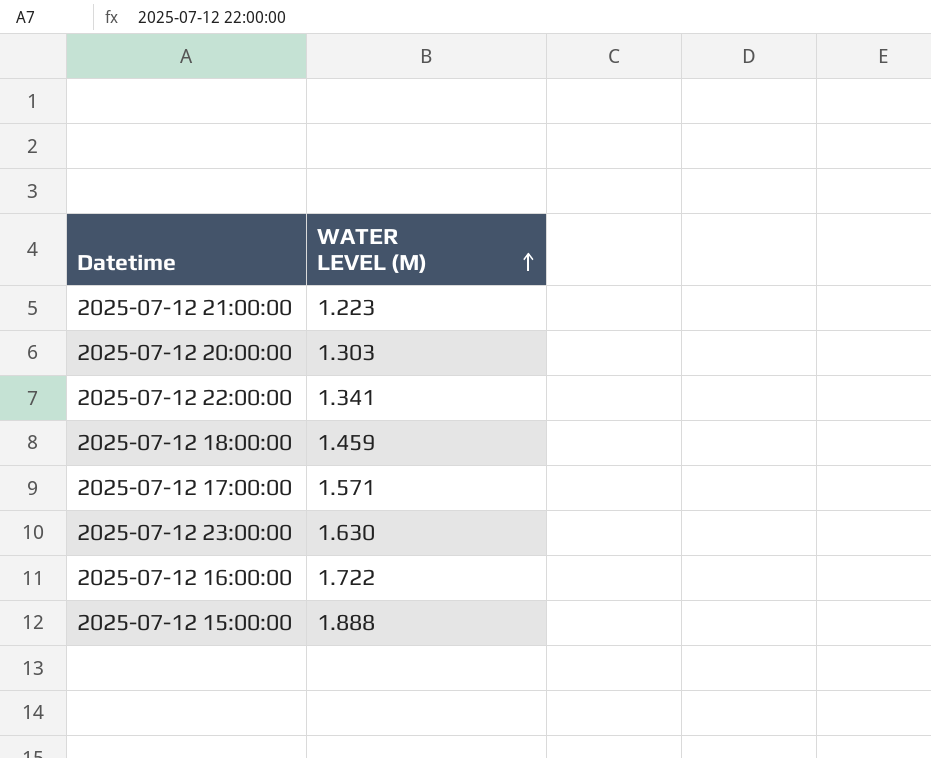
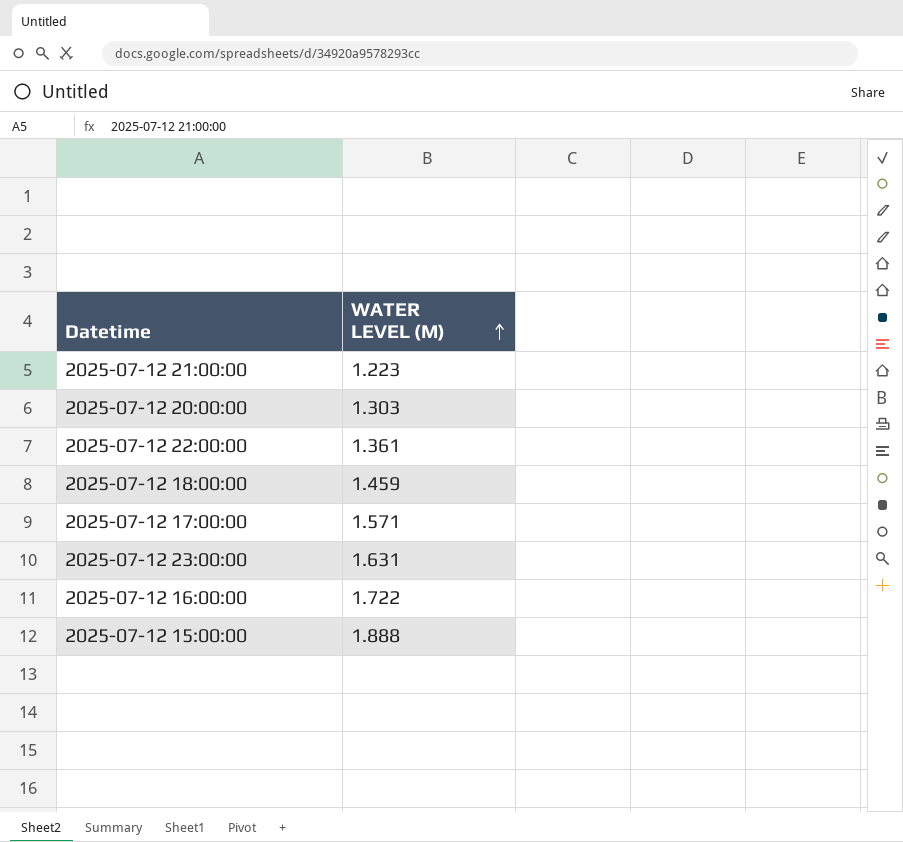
2025-07-12 22:00:00 | WATER LEVEL (M): 1.341 -> 1.361
2025-07-12 23:00:00 | WATER LEVEL (M): 1.630 -> 1.631

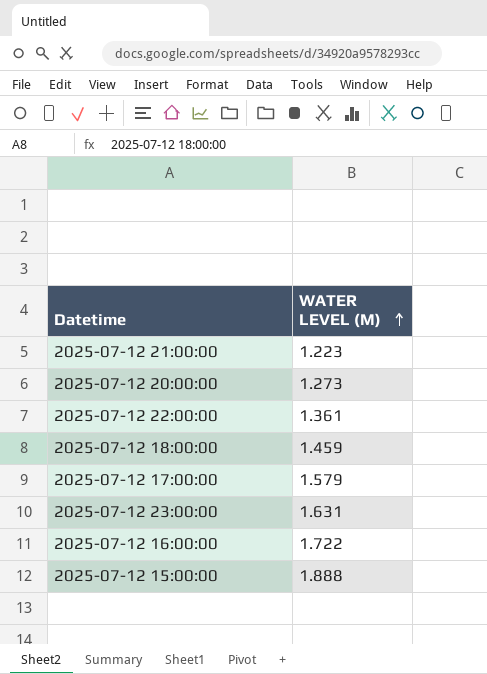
2025-07-12 20:00:00 | WATER LEVEL (M): 1.303 -> 1.273
2025-07-12 17:00:00 | WATER LEVEL (M): 1.571 -> 1.579

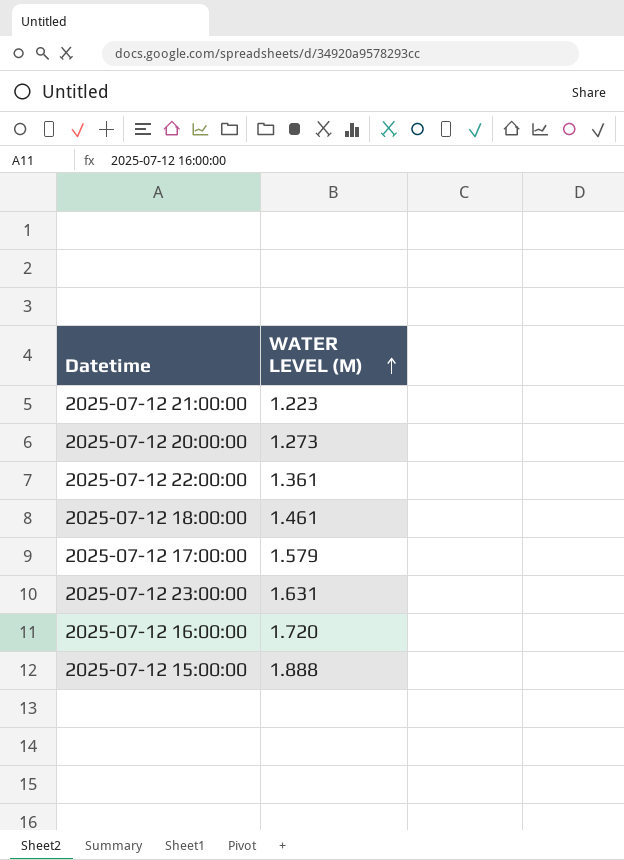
2025-07-12 18:00:00 | WATER LEVEL (M): 1.459 -> 1.461
2025-07-12 16:00:00 | WATER LEVEL (M): 1.722 -> 1.720

